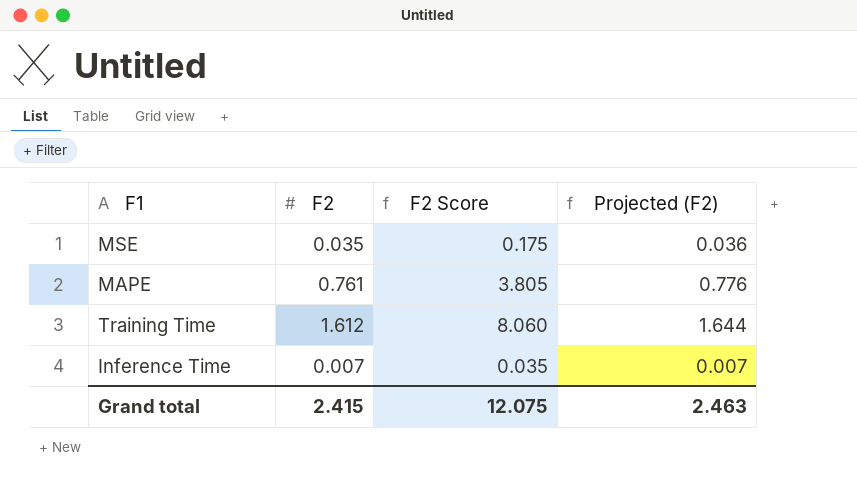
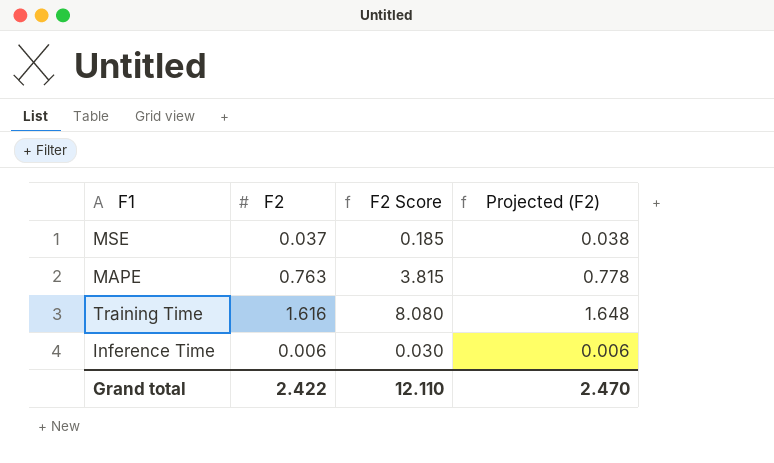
MSE | F2: 0.035 -> 0.037
MSE | F2 Score: 0.175 -> 0.185
MSE | Projected (F2): 0.036 -> 0.038
MAPE | F2: 0.761 -> 0.763
MAPE | F2 Score: 3.805 -> 3.815
MAPE | Projected (F2): 0.776 -> 0.778
Training Time | F2: 1.612 -> 1.616
Training Time | F2 Score: 8.060 -> 8.080
Training Time | Projected (F2): 1.644 -> 1.648
Inference Time | F2: 0.007 -> 0.006
Inference Time | F2 Score: 0.035 -> 0.030
Inference Time | Projected (F2): 0.007 -> 0.006
Grand total | F2: 2.415 -> 2.422
Grand total | F2 Score: 12.075 -> 12.110
Grand total | Projected (F2): 2.463 -> 2.470

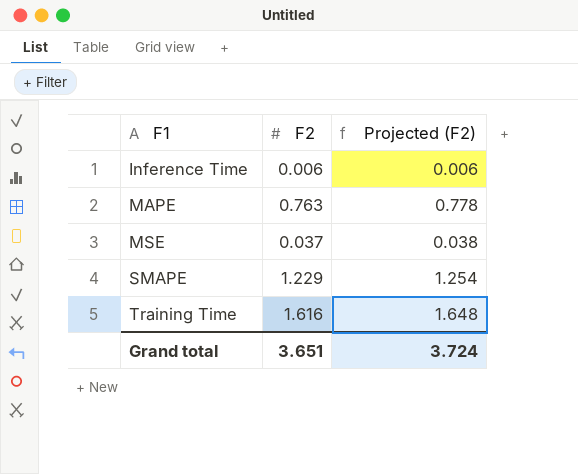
row order: none -> F1 ascending
column F2 Score | formula: [F2] * 5 -> none
row SMAPE: none -> 1.229 | 1.254
Grand total | F2: 2.422 -> 3.651
Grand total | Projected (F2): 2.470 -> 3.724

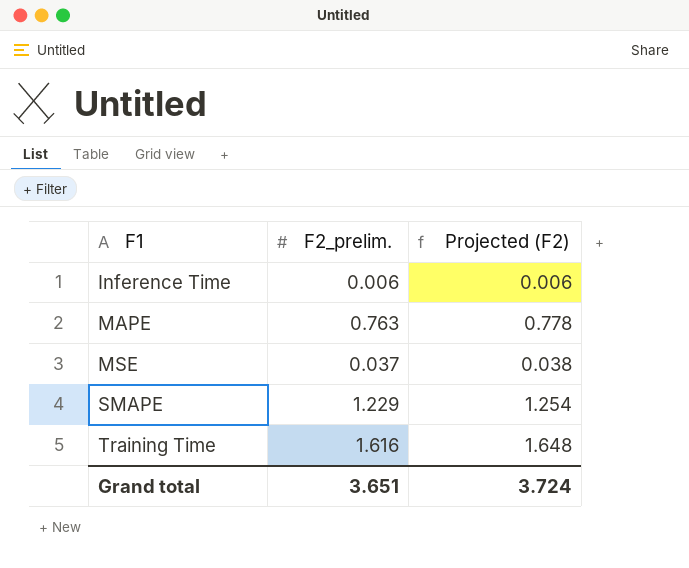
column name: F2 -> F2_prelim.

